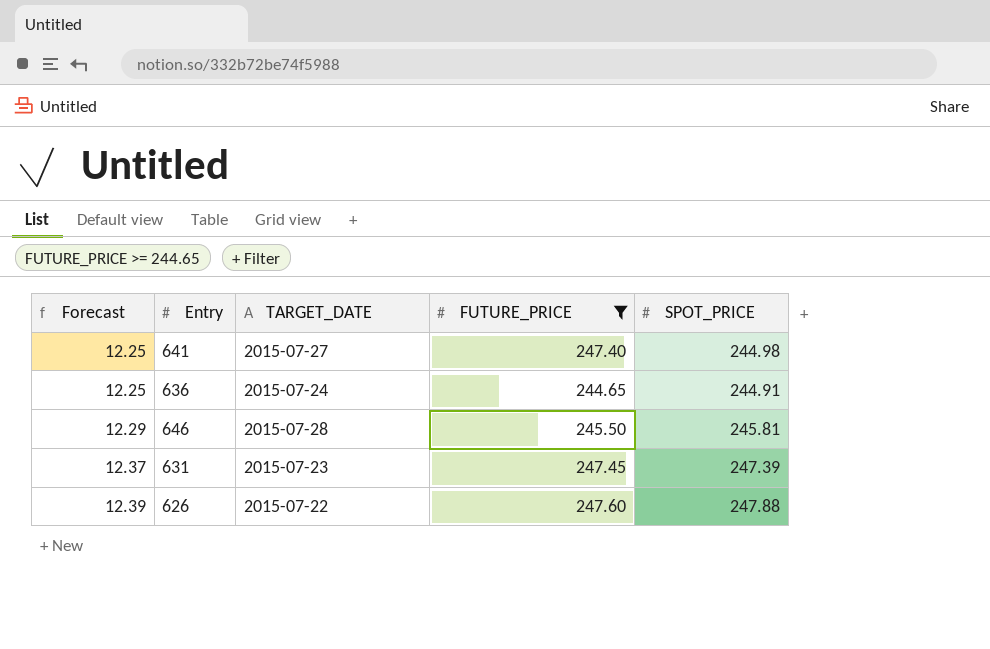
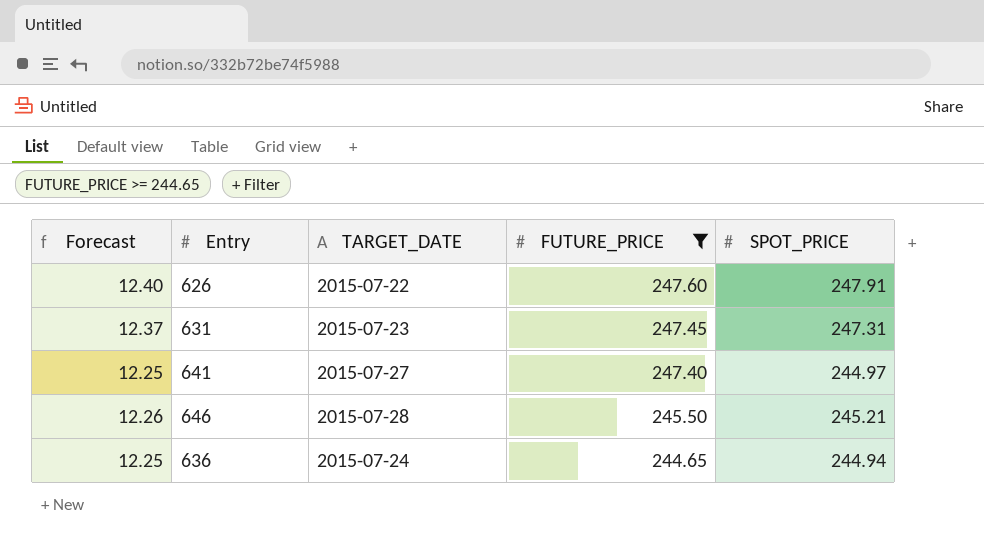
row order: Forecast ascending -> FUTURE_PRICE descending
626 | Forecast: 12.39 -> 12.40
626 | SPOT_PRICE: 247.88 -> 247.91
631 | SPOT_PRICE: 247.39 -> 247.31
641 | SPOT_PRICE: 244.98 -> 244.97
646 | Forecast: 12.29 -> 12.26
646 | SPOT_PRICE: 245.81 -> 245.21
636 | SPOT_PRICE: 244.91 -> 244.94

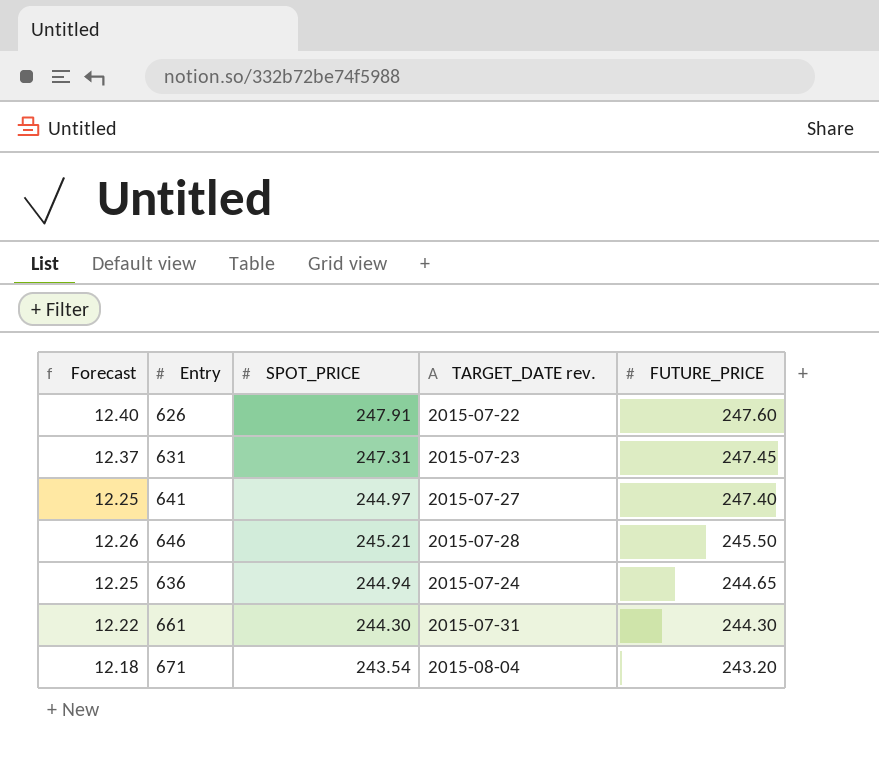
filter: FUTURE_PRICE >= 244.65 -> none
column SPOT_PRICE | position: 5 -> 3
column name: TARGET_DATE -> TARGET_DATE rev.

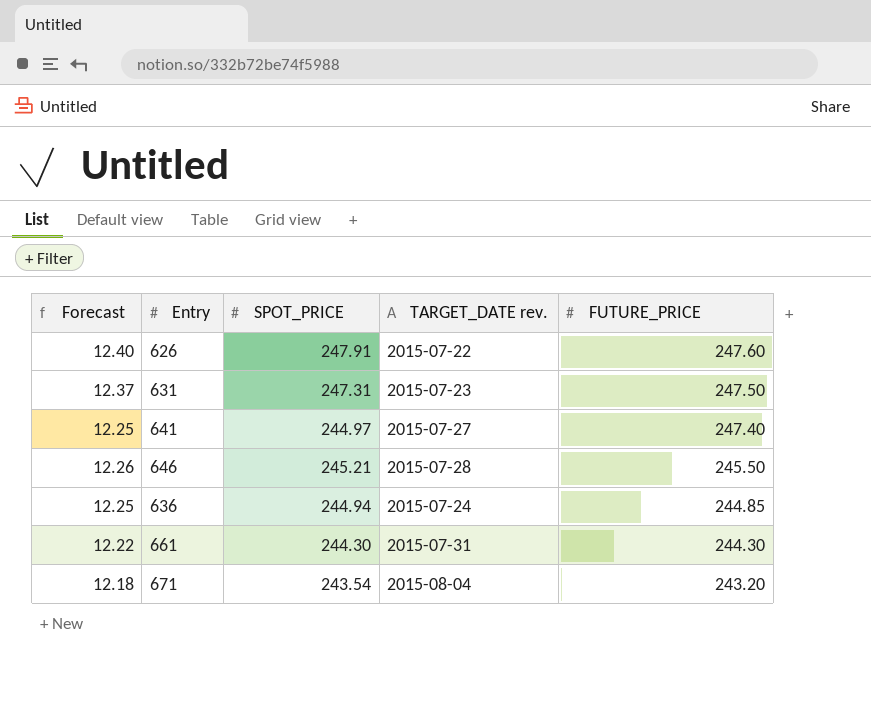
631 | FUTURE_PRICE: 247.45 -> 247.50
636 | FUTURE_PRICE: 244.65 -> 244.85

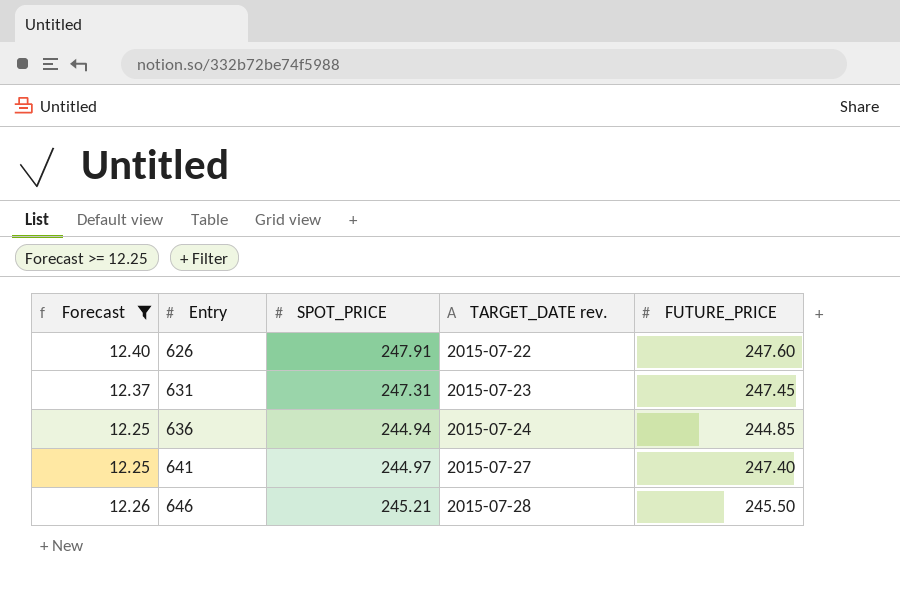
filter: none -> Forecast >= 12.25
row order: FUTURE_PRICE descending -> Entry ascending
631 | FUTURE_PRICE: 247.50 -> 247.45

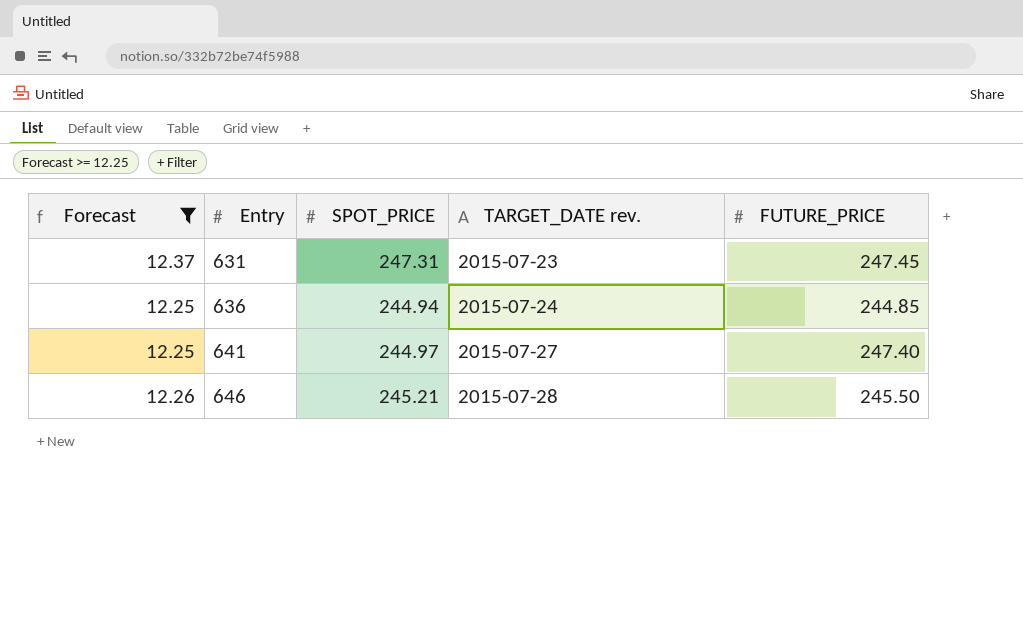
row 626: 12.40 | 247.91 | 2015-07-22 | 247.60 -> none

